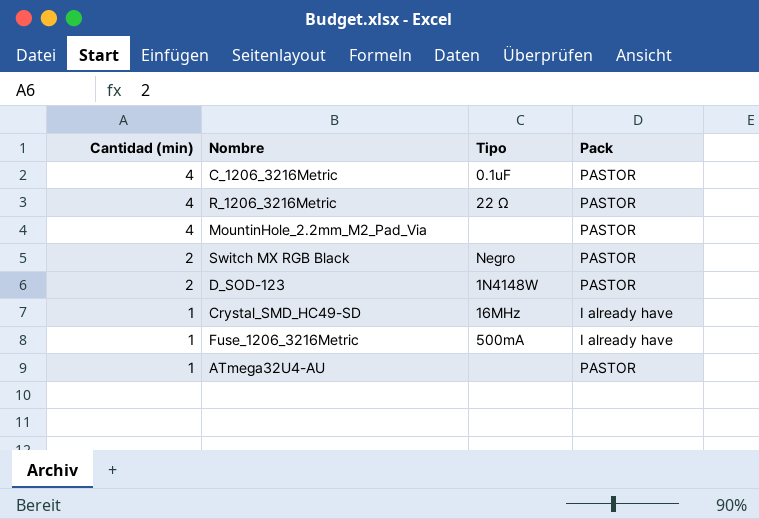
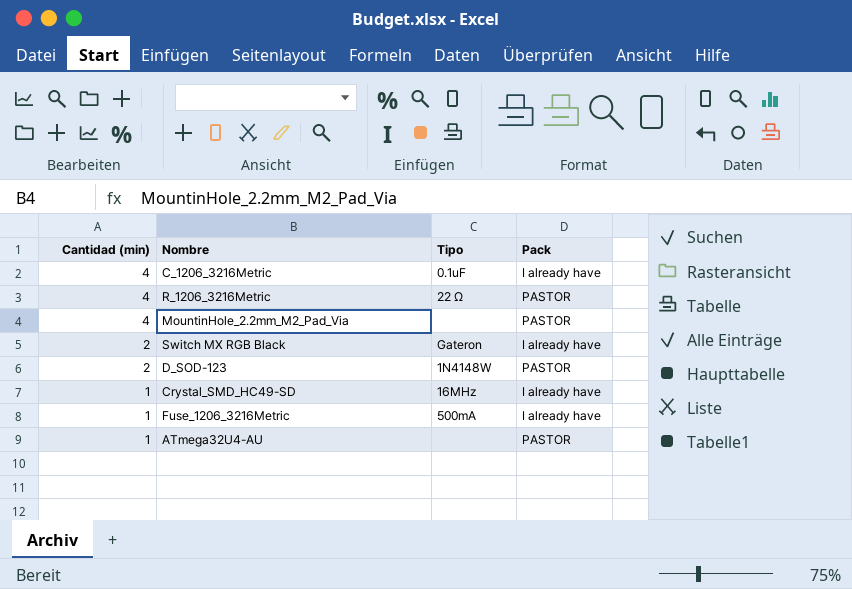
C_1206_3216Metric | Pack: PASTOR -> I already have
Switch MX RGB Black | Tipo: Negro -> Gateron
Switch MX RGB Black | Pack: PASTOR -> I already have

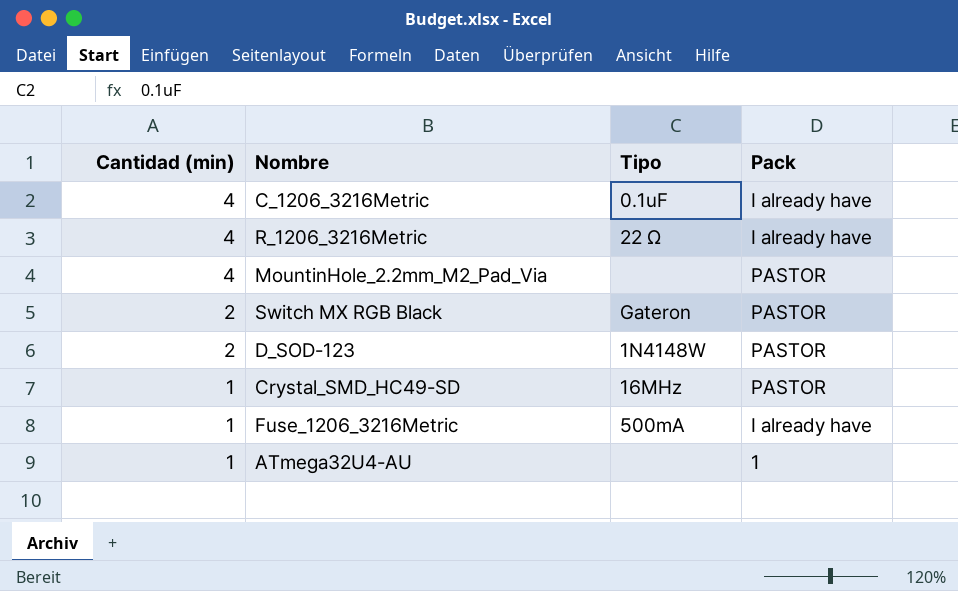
R_1206_3216Metric | Pack: PASTOR -> I already have
Switch MX RGB Black | Pack: I already have -> PASTOR
Crystal_SMD_HC49-SD | Pack: I already have -> PASTOR
ATmega32U4-AU | Pack: PASTOR -> 1

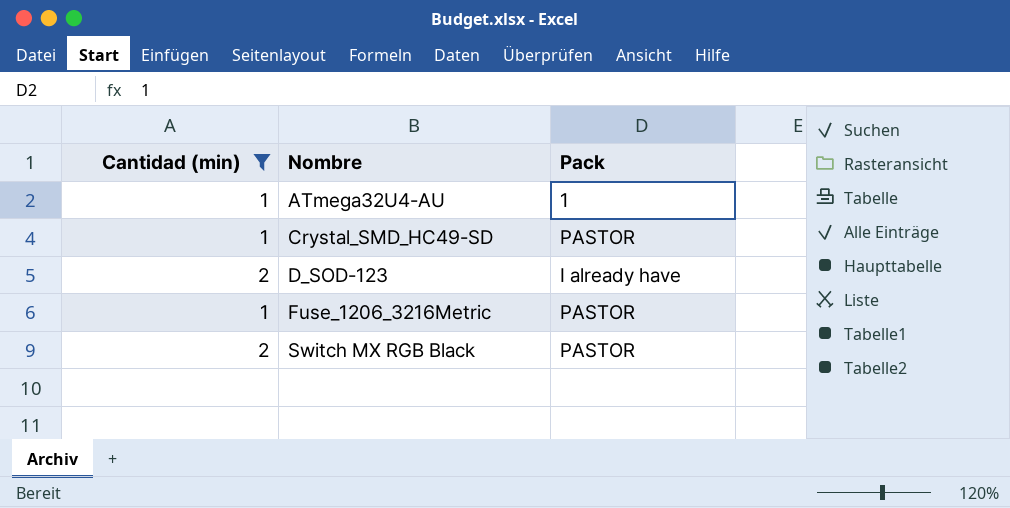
filter: none -> Cantidad (min) != 4
row order: Cantidad (min) descending -> Nombre ascending
column Tipo | position: 3 -> none
D_SOD-123 | Pack: PASTOR -> I already have
Fuse_1206_3216Metric | Pack: I already have -> PASTOR

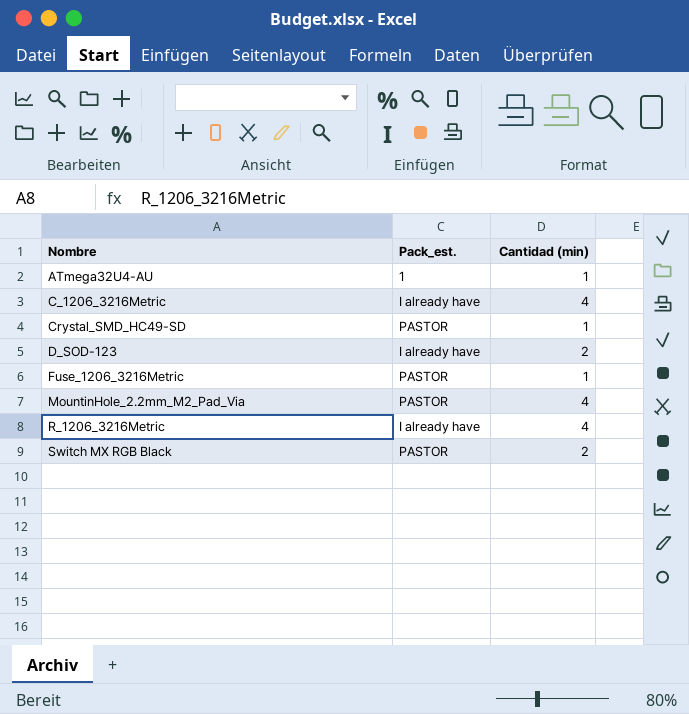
filter: Cantidad (min) != 4 -> none
column name: Pack -> Pack_est.
column Cantidad (min) | position: 1 -> 3

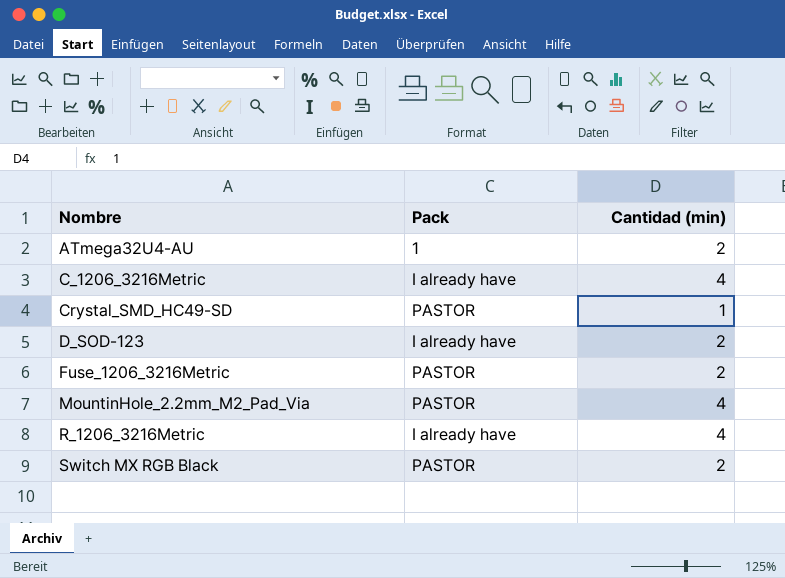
column name: Pack_est. -> Pack
ATmega32U4-AU | Cantidad (min): 1 -> 2
Fuse_1206_3216Metric | Cantidad (min): 1 -> 2

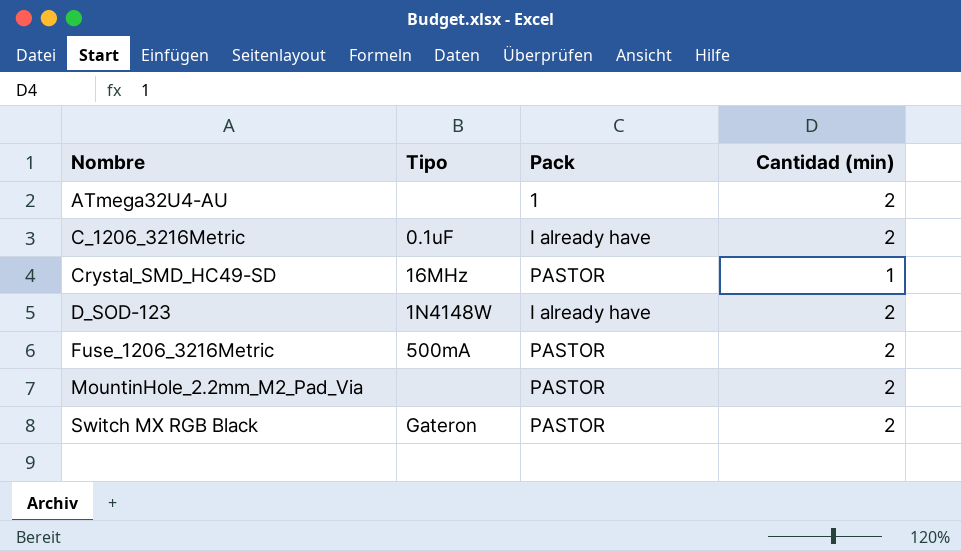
column Tipo | position: none -> 2
row R_1206_3216Metric: I already have | 4 -> none
C_1206_3216Metric | Cantidad (min): 4 -> 2
MountinHole_2.2mm_M2_Pad_Via | Cantidad (min): 4 -> 2

